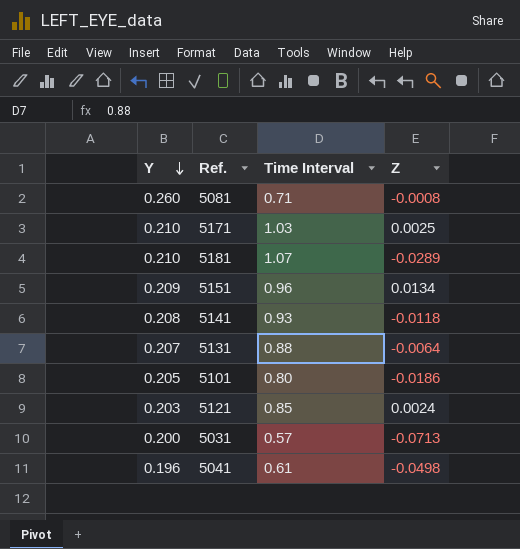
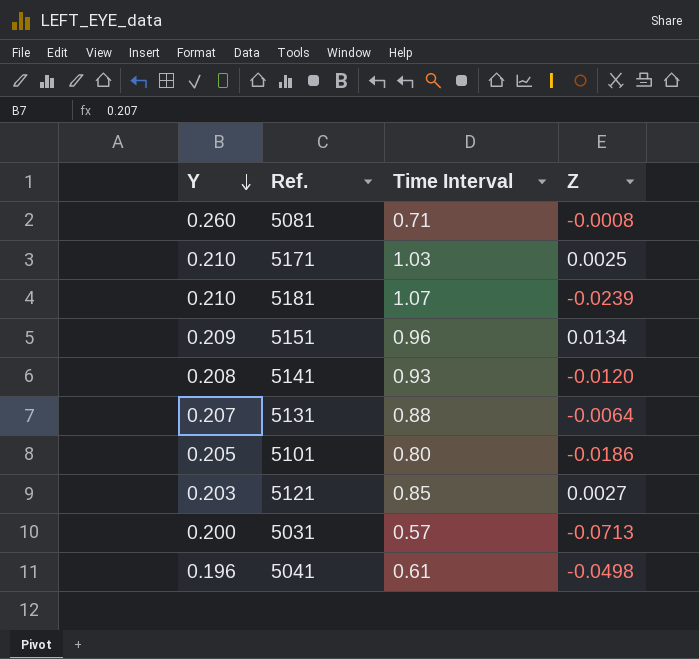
5181 | Z: -0.0289 -> -0.0239
5141 | Z: -0.0118 -> -0.0120
5121 | Z: 0.0024 -> 0.0027

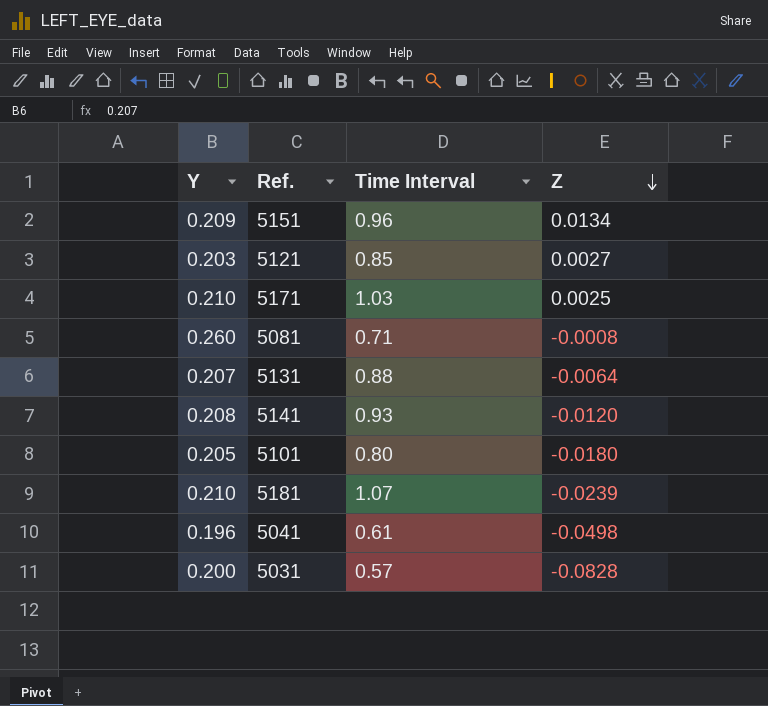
row order: Y descending -> Z descending
5101 | Z: -0.0186 -> -0.0180
5031 | Z: -0.0713 -> -0.0828

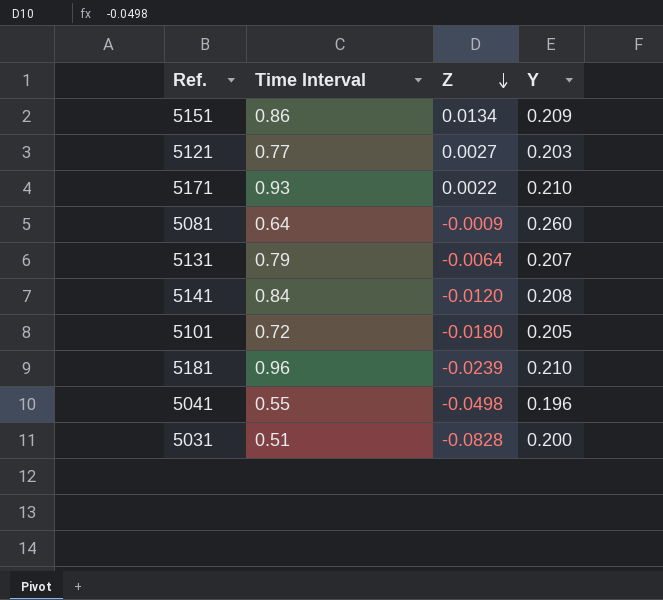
column Y | position: 1 -> 4
5151 | Time Interval: 0.96 -> 0.86
5121 | Time Interval: 0.85 -> 0.77
5171 | Time Interval: 1.03 -> 0.93
5171 | Z: 0.0025 -> 0.0022
5081 | Time Interval: 0.71 -> 0.64
5081 | Z: -0.0008 -> -0.0009
5131 | Time Interval: 0.88 -> 0.79
5141 | Time Interval: 0.93 -> 0.84
5101 | Time Interval: 0.80 -> 0.72
5181 | Time Interval: 1.07 -> 0.96
5041 | Time Interval: 0.61 -> 0.55
5031 | Time Interval: 0.57 -> 0.51

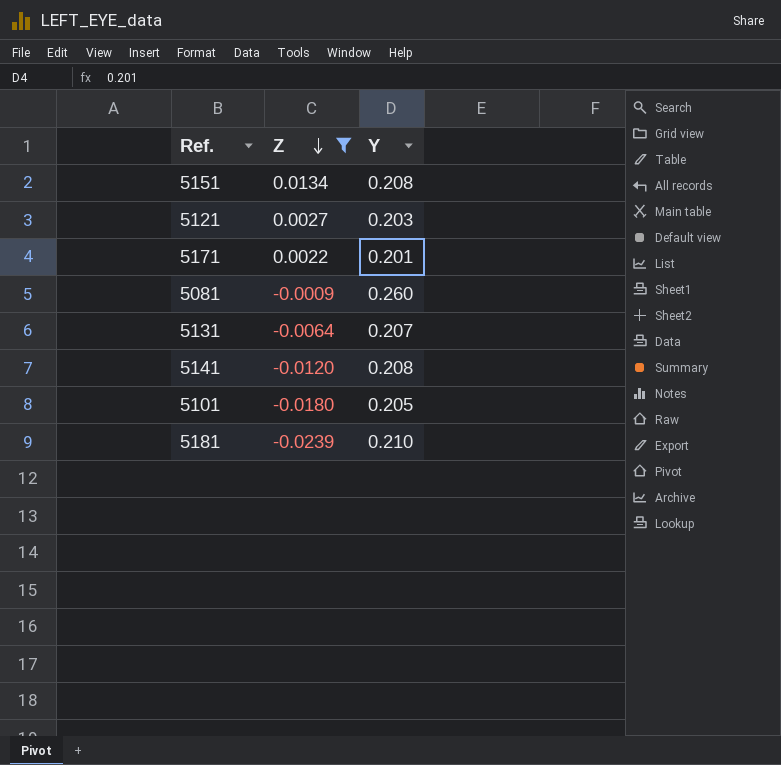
filter: none -> Z >= -0.0239
column Time Interval | position: 2 -> none
5151 | Y: 0.209 -> 0.208
5171 | Y: 0.210 -> 0.201

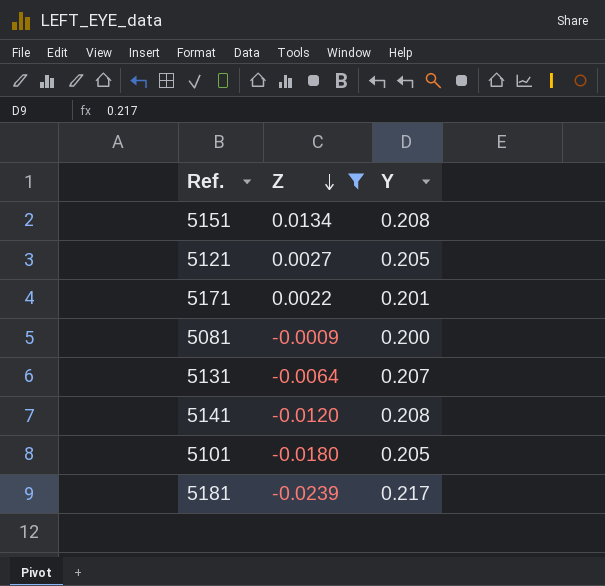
5121 | Y: 0.203 -> 0.205
5081 | Y: 0.260 -> 0.200
5181 | Y: 0.210 -> 0.217

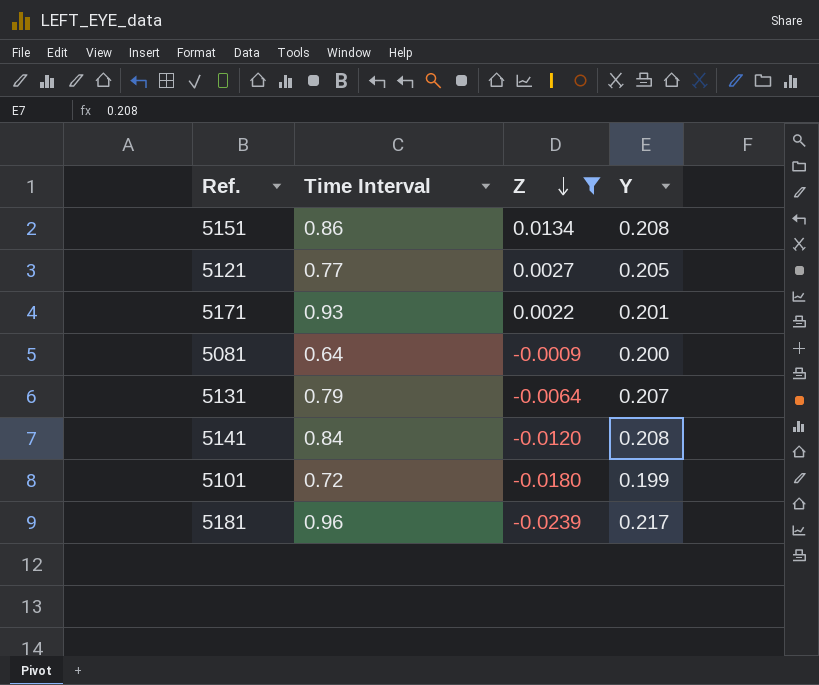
column Time Interval | position: none -> 2
5101 | Y: 0.205 -> 0.199

